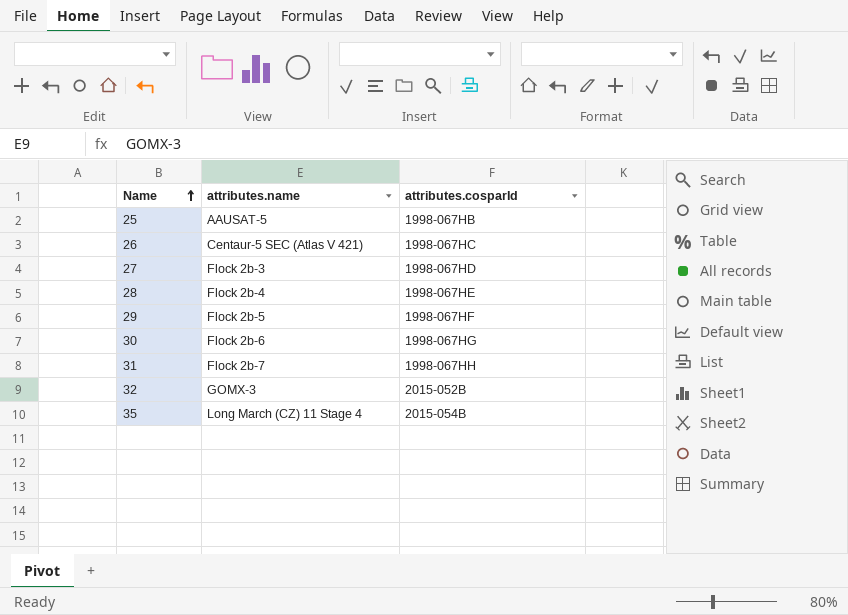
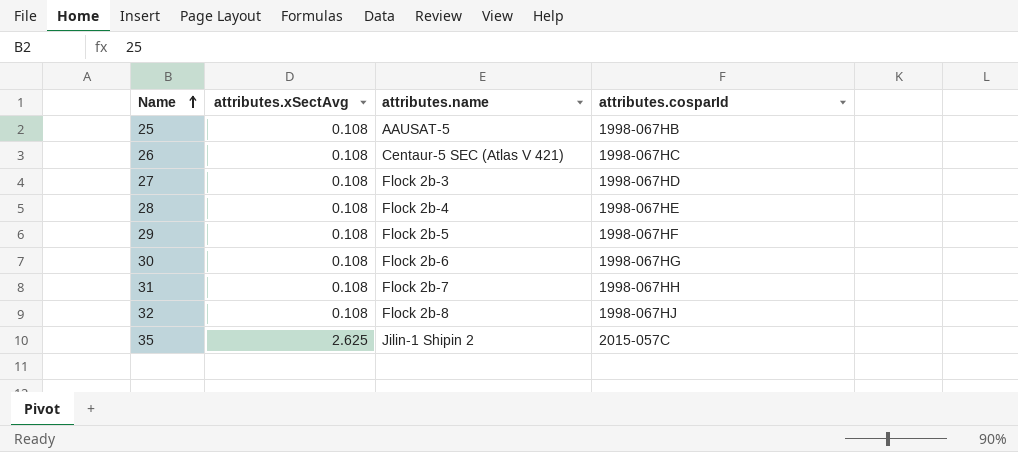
column attributes.xSectAvg | position: none -> 2
32 | attributes.name: GOMX-3 -> Flock 2b-8
32 | attributes.cosparId: 2015-052B -> 1998-067HJ
35 | attributes.name: Long March (CZ) 11 Stage 4 -> Jilin-1 Shipin 2
35 | attributes.cosparId: 2015-054B -> 2015-057C

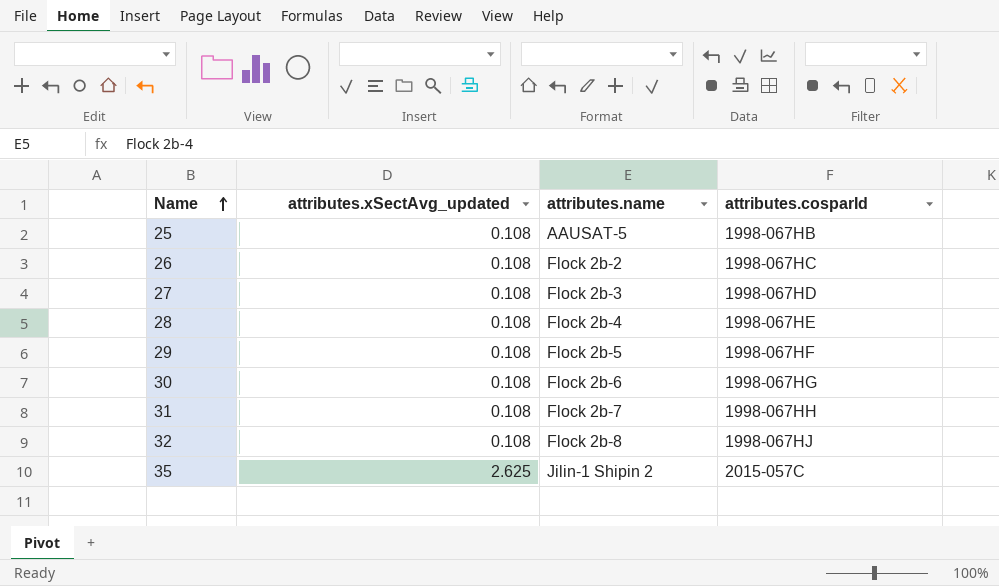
column name: attributes.xSectAvg -> attributes.xSectAvg_updated
26 | attributes.name: Centaur-5 SEC (Atlas V 421) -> Flock 2b-2

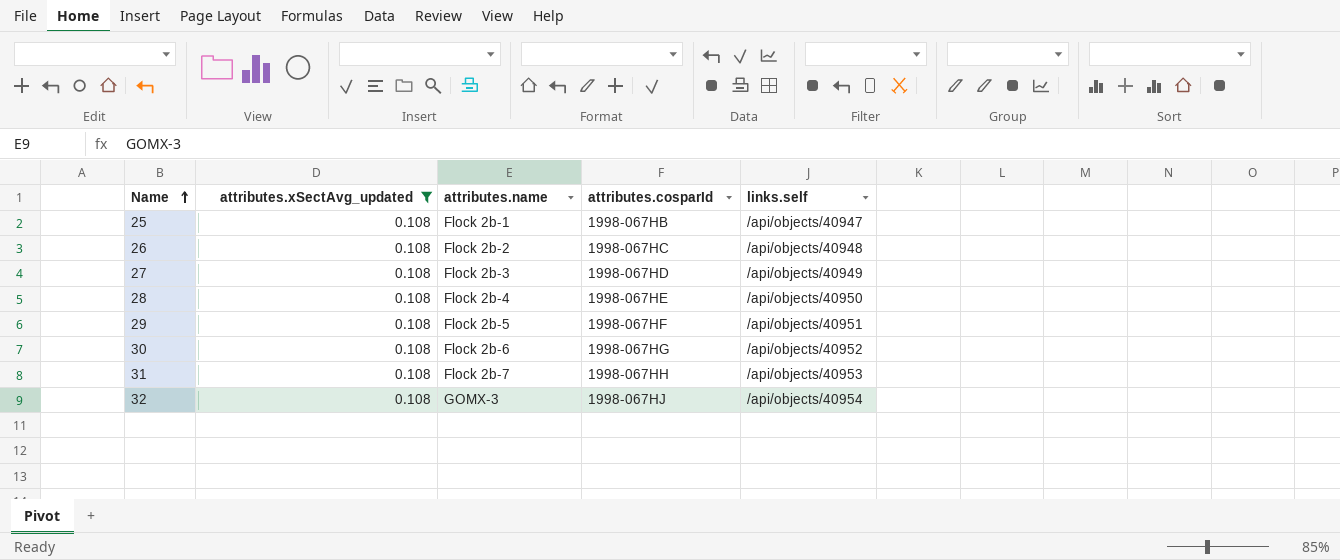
filter: none -> attributes.xSectAvg_updated = 0.108
column links.self | position: none -> 5
25 | attributes.name: AAUSAT-5 -> Flock 2b-1
32 | attributes.name: Flock 2b-8 -> GOMX-3

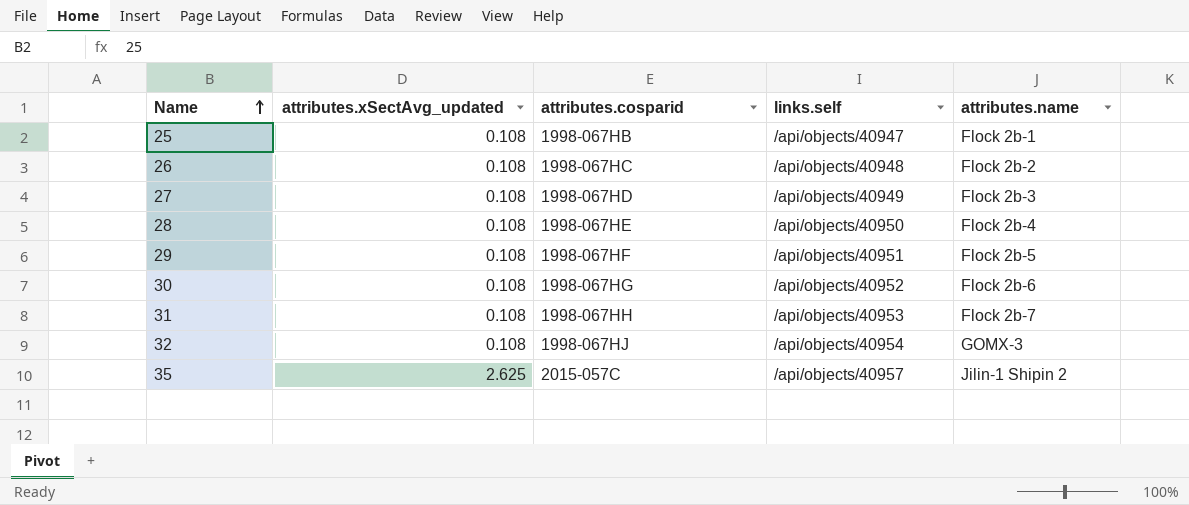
filter: attributes.xSectAvg_updated = 0.108 -> none
column name: attributes.cosparId -> attributes.cosparid
column attributes.name | position: 3 -> 5

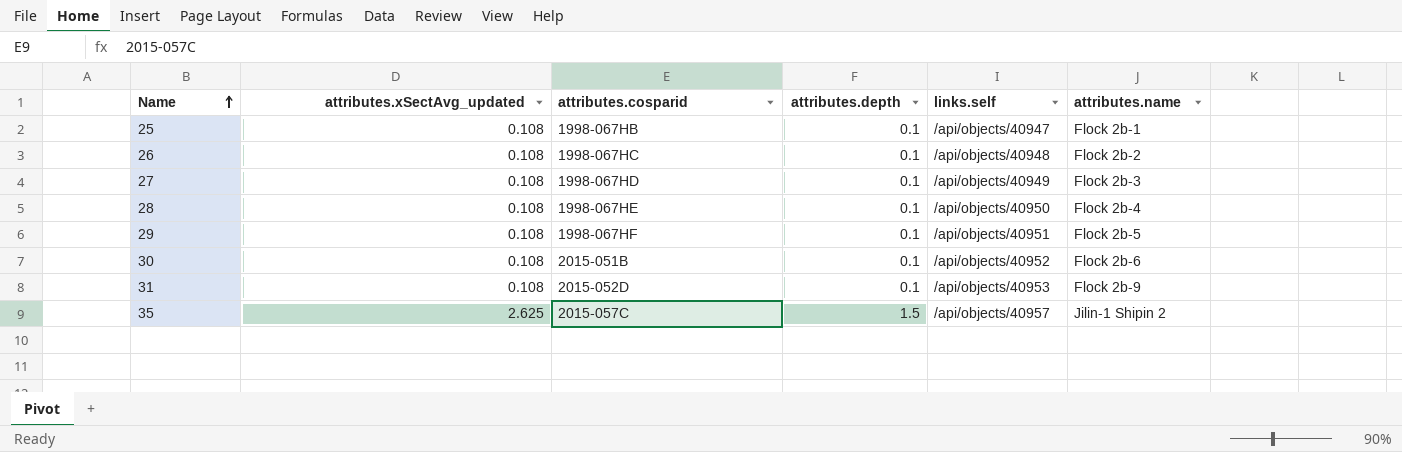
column attributes.depth | position: none -> 4
row 32: 0.108 | 1998-067HJ | /api/objects/40954 | GOMX-3 -> none
30 | attributes.cosparid: 1998-067HG -> 2015-051B
31 | attributes.cosparid: 1998-067HH -> 2015-052D
31 | attributes.name: Flock 2b-7 -> Flock 2b-9

